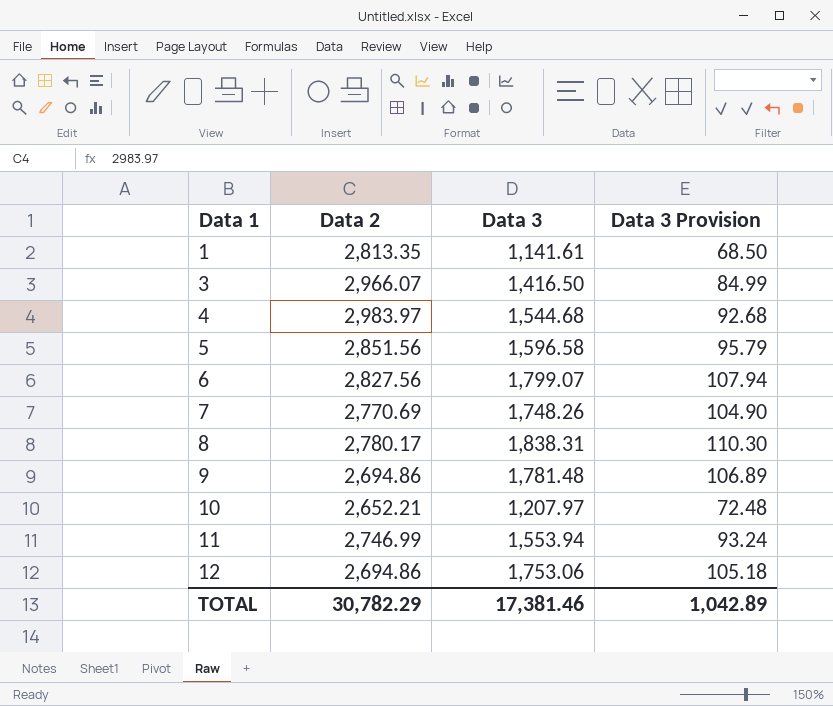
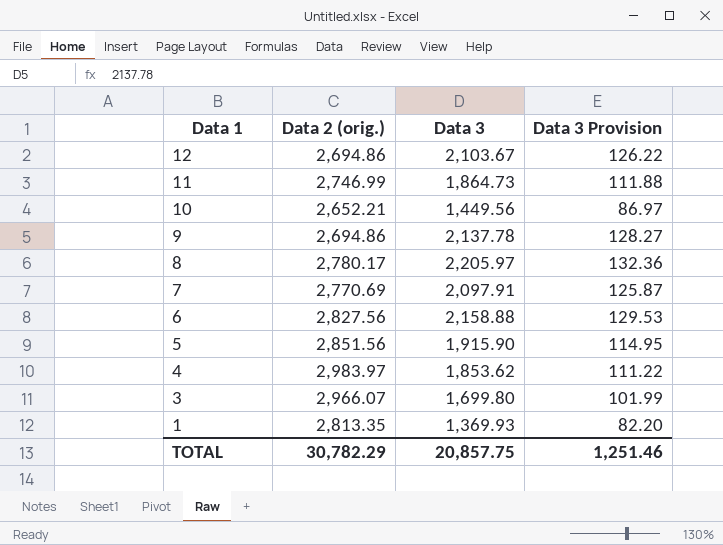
row order: Data 1 ascending -> Data 1 descending
column name: Data 2 -> Data 2 (orig.)
12 | Data 3: 1,753.06 -> 2,103.67
12 | Data 3 Provision: 105.18 -> 126.22
11 | Data 3: 1,553.94 -> 1,864.73
11 | Data 3 Provision: 93.24 -> 111.88
10 | Data 3: 1,207.97 -> 1,449.56
10 | Data 3 Provision: 72.48 -> 86.97
9 | Data 3: 1,781.48 -> 2,137.78
9 | Data 3 Provision: 106.89 -> 128.27
8 | Data 3: 1,838.31 -> 2,205.97
8 | Data 3 Provision: 110.30 -> 132.36
7 | Data 3: 1,748.26 -> 2,097.91
7 | Data 3 Provision: 104.90 -> 125.87
6 | Data 3: 1,799.07 -> 2,158.88
6 | Data 3 Provision: 107.94 -> 129.53
5 | Data 3: 1,596.58 -> 1,915.90
5 | Data 3 Provision: 95.79 -> 114.95
4 | Data 3: 1,544.68 -> 1,853.62
4 | Data 3 Provision: 92.68 -> 111.22
3 | Data 3: 1,416.50 -> 1,699.80
3 | Data 3 Provision: 84.99 -> 101.99
1 | Data 3: 1,141.61 -> 1,369.93
1 | Data 3 Provision: 68.50 -> 82.20
TOTAL | Data 3: 17,381.46 -> 20,857.75
TOTAL | Data 3 Provision: 1,042.89 -> 1,251.46

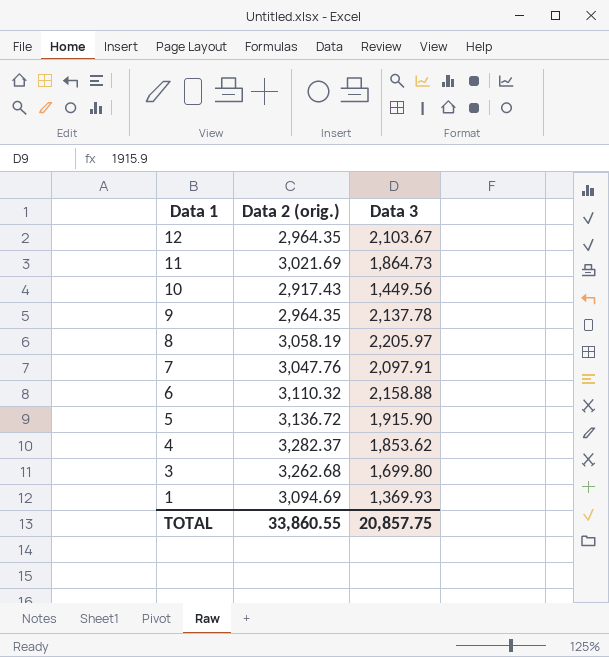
column Data 3 Provision | formula: [Data 3] * 0.06 -> none
12 | Data 2 (orig.): 2,694.86 -> 2,964.35
11 | Data 2 (orig.): 2,746.99 -> 3,021.69
10 | Data 2 (orig.): 2,652.21 -> 2,917.43
9 | Data 2 (orig.): 2,694.86 -> 2,964.35
8 | Data 2 (orig.): 2,780.17 -> 3,058.19
7 | Data 2 (orig.): 2,770.69 -> 3,047.76
6 | Data 2 (orig.): 2,827.56 -> 3,110.32
5 | Data 2 (orig.): 2,851.56 -> 3,136.72
4 | Data 2 (orig.): 2,983.97 -> 3,282.37
3 | Data 2 (orig.): 2,966.07 -> 3,262.68
1 | Data 2 (orig.): 2,813.35 -> 3,094.69
TOTAL | Data 2 (orig.): 30,782.29 -> 33,860.55

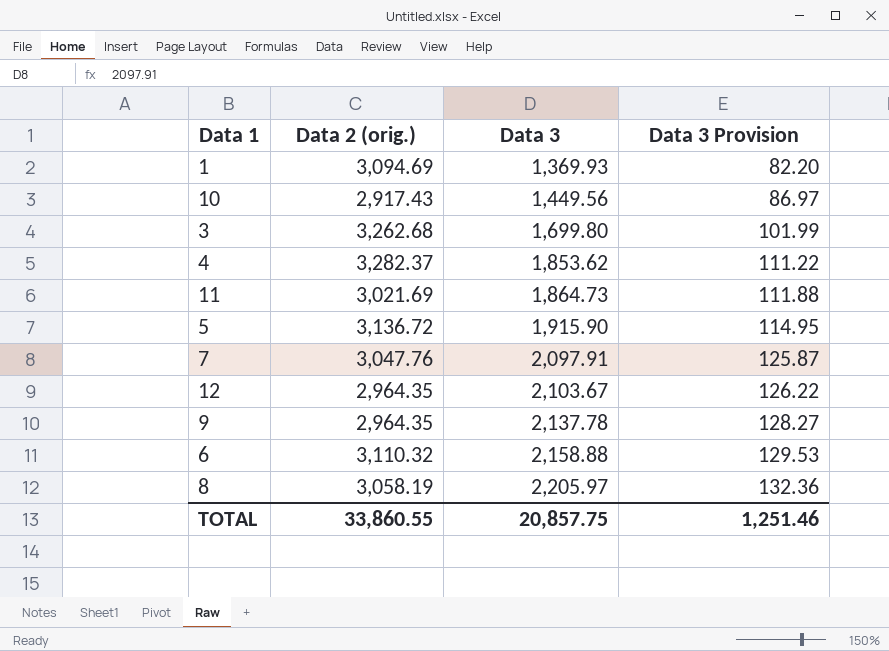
row order: Data 1 descending -> Data 3 ascending
column Data 3 Provision | formula: none -> [Data 3] * 0.06

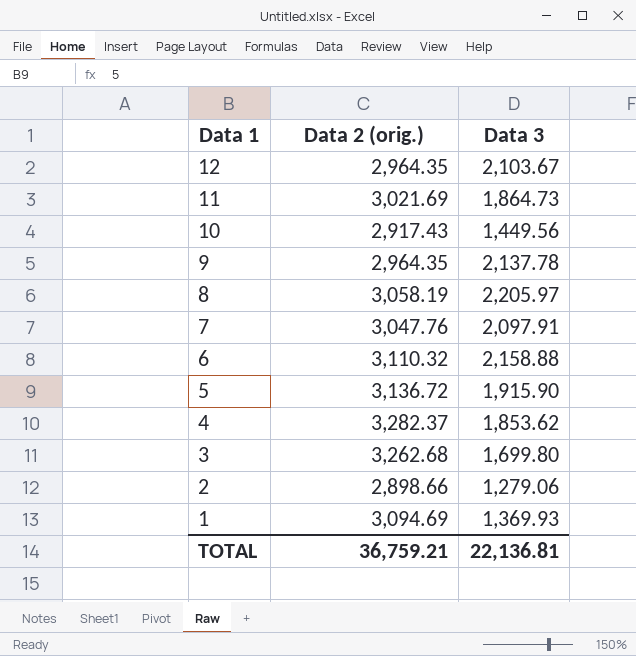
row order: Data 3 ascending -> Data 1 descending
column Data 3 Provision | formula: [Data 3] * 0.06 -> none
row 2: none -> 2,898.66 | 1,279.06
TOTAL | Data 2 (orig.): 33,860.55 -> 36,759.21
TOTAL | Data 3: 20,857.75 -> 22,136.81

